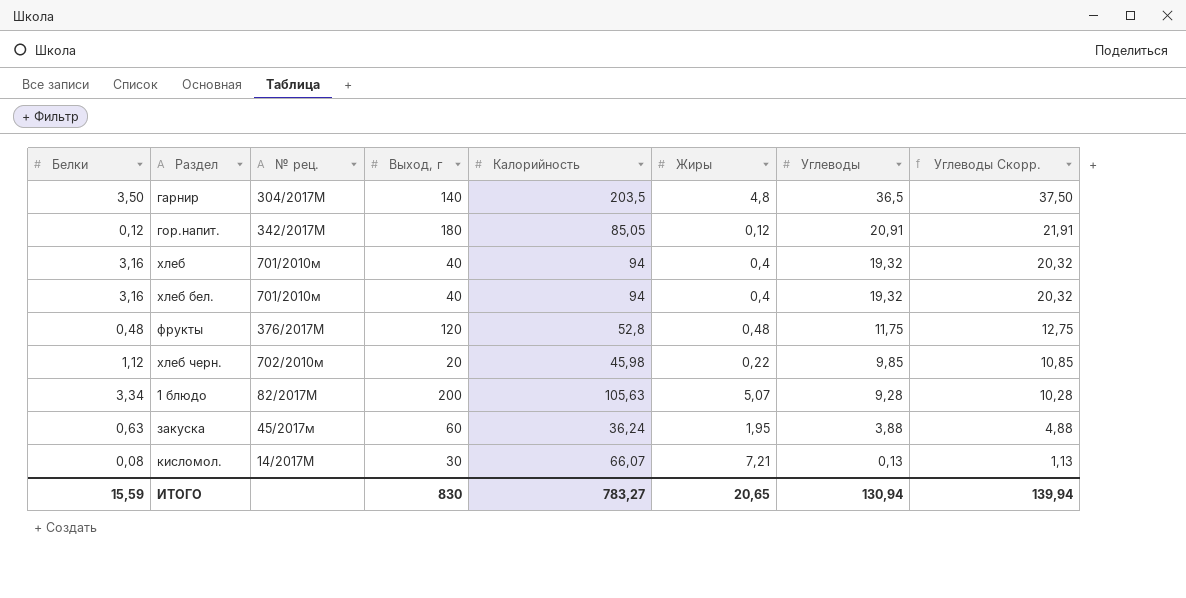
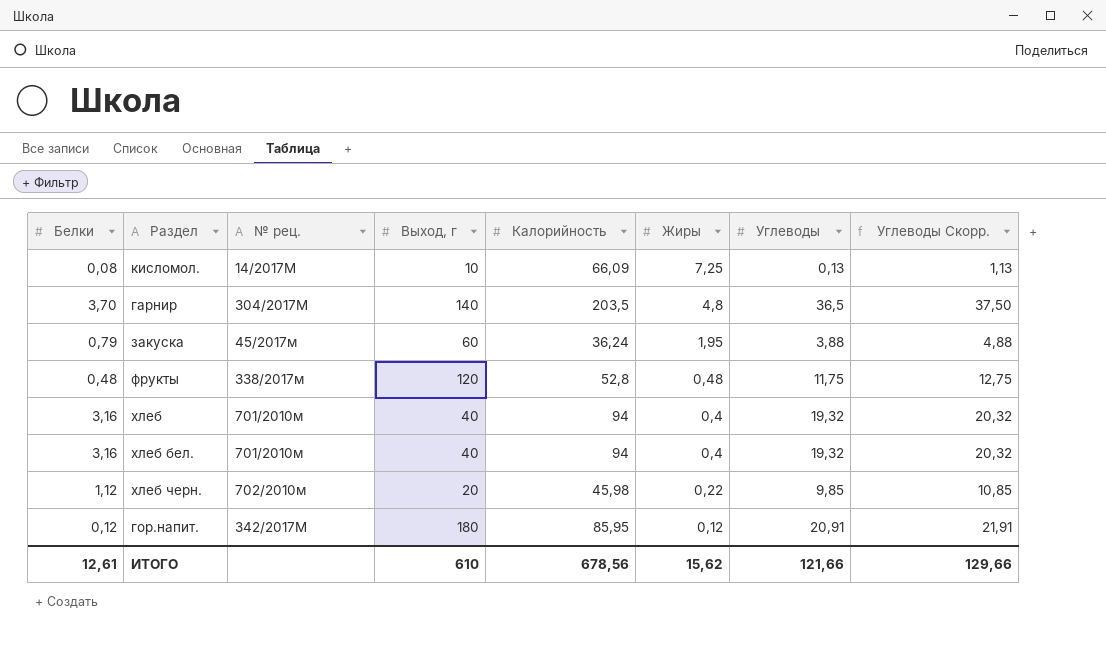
row order: Углеводы descending -> Жиры descending
row 1 блюдо: 3,34 | 82/2017М | 200 | 105,63 | 5,07 | 9,28 | 10,28 -> none
кисломол. | Выход, г: 30 -> 10
кисломол. | Калорийность: 66,07 -> 66,09
кисломол. | Жиры: 7,21 -> 7,25
гарнир | Белки: 3,50 -> 3,70
закуска | Белки: 0,63 -> 0,79
фрукты | № рец.: 376/2017М -> 338/2017м
гор.напит. | Калорийность: 85,05 -> 85,95
ИТОГО | Белки: 15,59 -> 12,61
ИТОГО | Выход, г: 830 -> 610
ИТОГО | Калорийность: 783,27 -> 678,56
ИТОГО | Жиры: 20,65 -> 15,62
ИТОГО | Углеводы: 130,94 -> 121,66
ИТОГО | Углеводы Скорр.: 139,94 -> 129,66

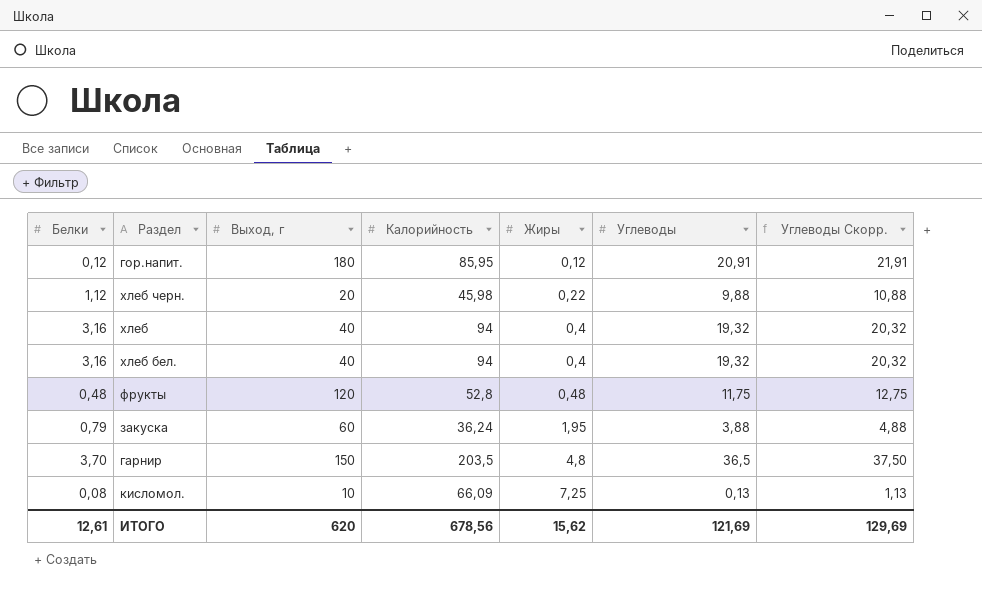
row order: Жиры descending -> Жиры ascending
column № рец. | position: 3 -> none
хлеб черн. | Углеводы: 9,85 -> 9,88
хлеб черн. | Углеводы Скорр.: 10,85 -> 10,88
гарнир | Выход, г: 140 -> 150
ИТОГО | Выход, г: 610 -> 620
ИТОГО | Углеводы: 121,66 -> 121,69
ИТОГО | Углеводы Скорр.: 129,66 -> 129,69

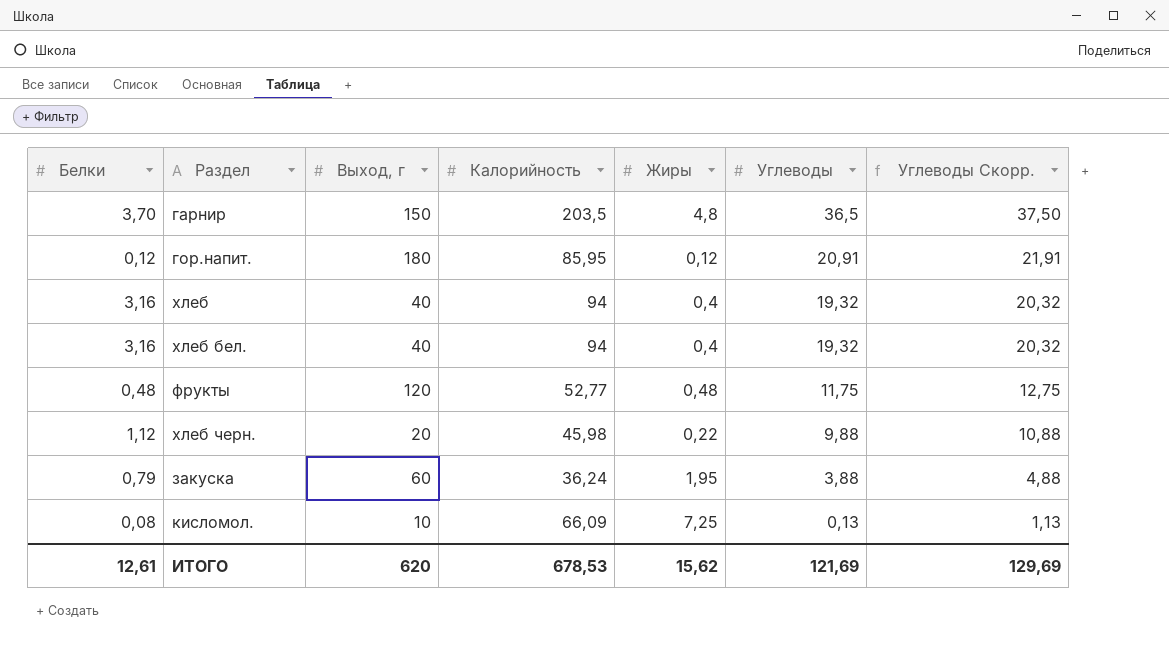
row order: Жиры ascending -> Углеводы descending
фрукты | Калорийность: 52,8 -> 52,77
ИТОГО | Калорийность: 678,56 -> 678,53

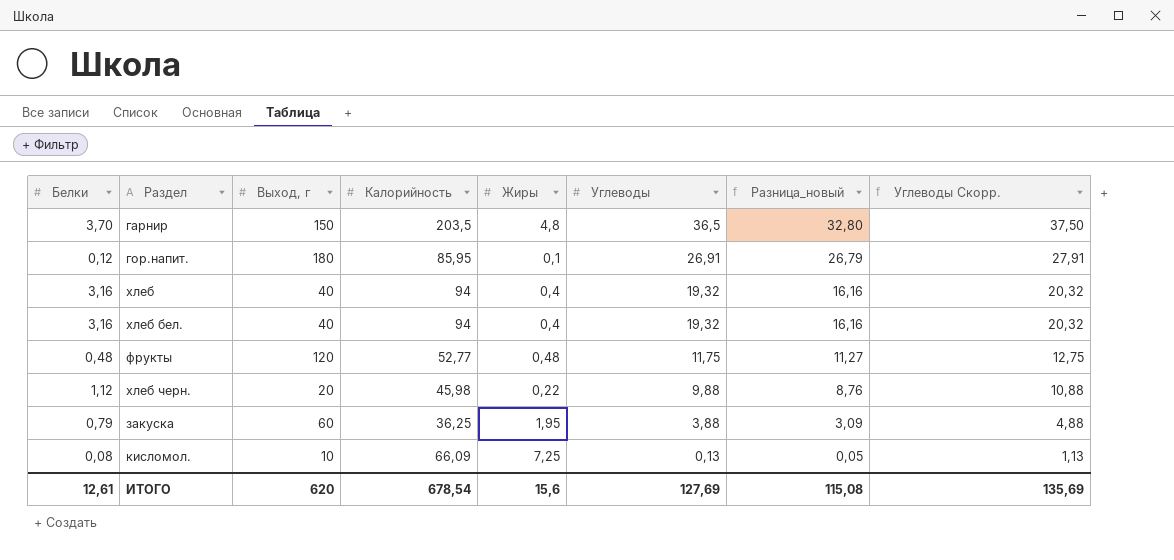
column Разница_новый | formula: none -> [Углеводы] - [Белки]
гор.напит. | Жиры: 0,12 -> 0,1
гор.напит. | Углеводы: 20,91 -> 26,91
гор.напит. | Углеводы Скорр.: 21,91 -> 27,91
закуска | Калорийность: 36,24 -> 36,25
ИТОГО | Калорийность: 678,53 -> 678,54
ИТОГО | Жиры: 15,62 -> 15,6
ИТОГО | Углеводы: 121,69 -> 127,69
ИТОГО | Углеводы Скорр.: 129,69 -> 135,69

